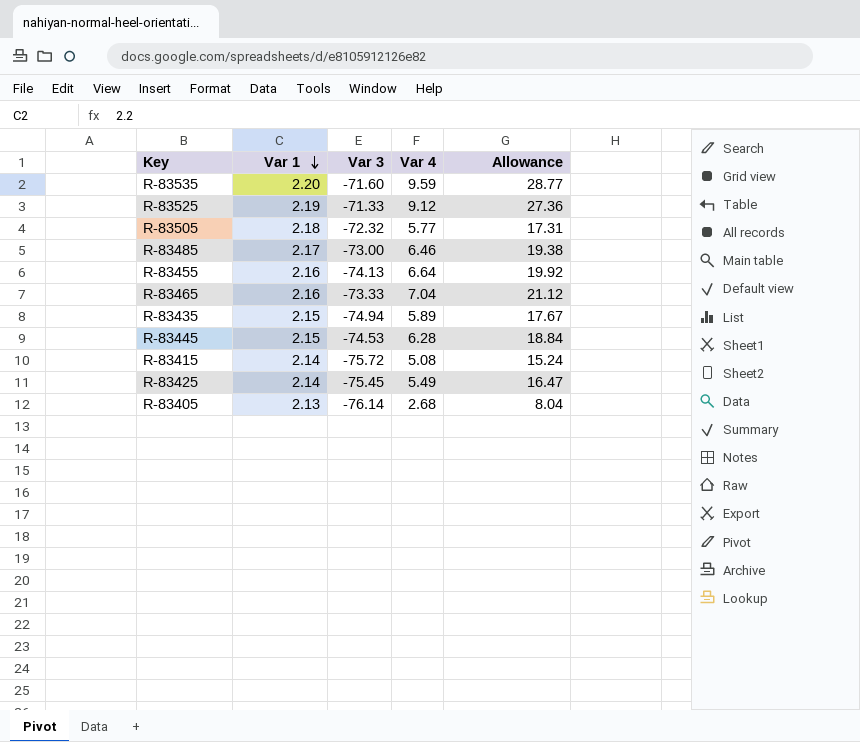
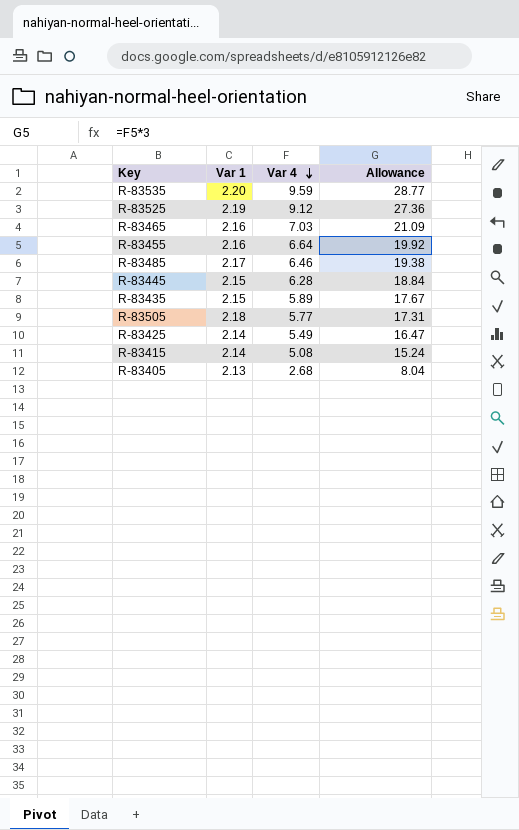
row order: Var 1 descending -> Var 4 descending
column Var 3 | position: 3 -> none
R-83465 | Var 4: 7.04 -> 7.03
R-83465 | Allowance: 21.12 -> 21.09

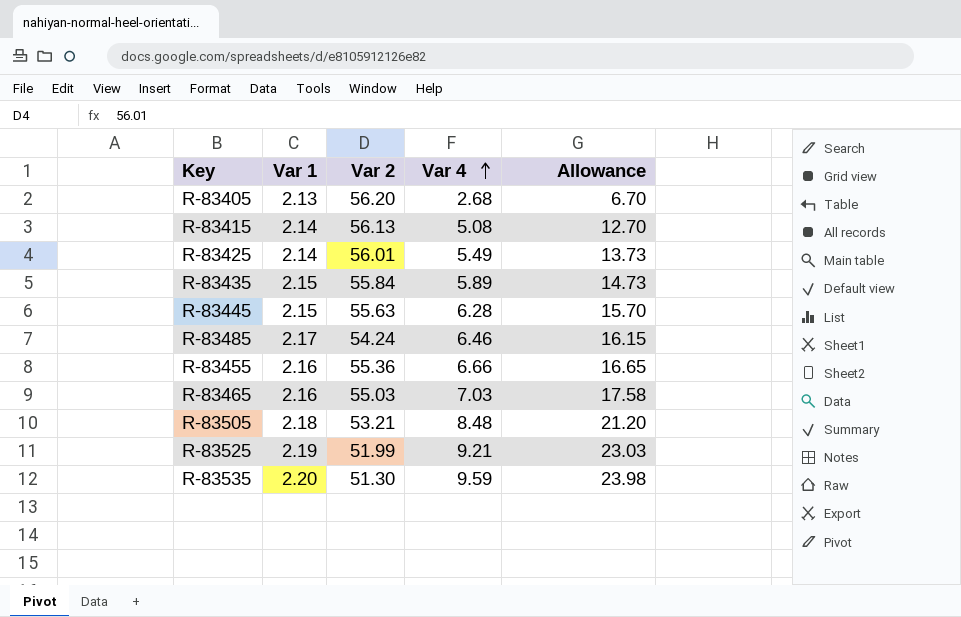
row order: Var 4 descending -> Var 4 ascending
column Var 2 | position: none -> 3
column Allowance | formula: [Var 4] * 3 -> [Var 4] * 2.5
R-83455 | Var 4: 6.64 -> 6.66
R-83505 | Var 4: 5.77 -> 8.48
R-83525 | Var 4: 9.12 -> 9.21

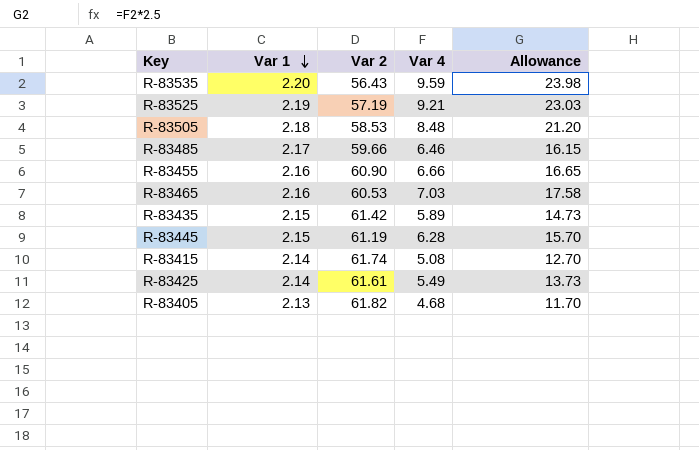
row order: Var 4 ascending -> Var 1 descending
R-83535 | Var 2: 51.30 -> 56.43
R-83525 | Var 2: 51.99 -> 57.19
R-83505 | Var 2: 53.21 -> 58.53
R-83485 | Var 2: 54.24 -> 59.66
R-83455 | Var 2: 55.36 -> 60.90
R-83465 | Var 2: 55.03 -> 60.53
R-83435 | Var 2: 55.84 -> 61.42
R-83445 | Var 2: 55.63 -> 61.19
R-83415 | Var 2: 56.13 -> 61.74
R-83425 | Var 2: 56.01 -> 61.61
R-83405 | Var 2: 56.20 -> 61.82
R-83405 | Var 4: 2.68 -> 4.68
R-83405 | Allowance: 6.70 -> 11.70

